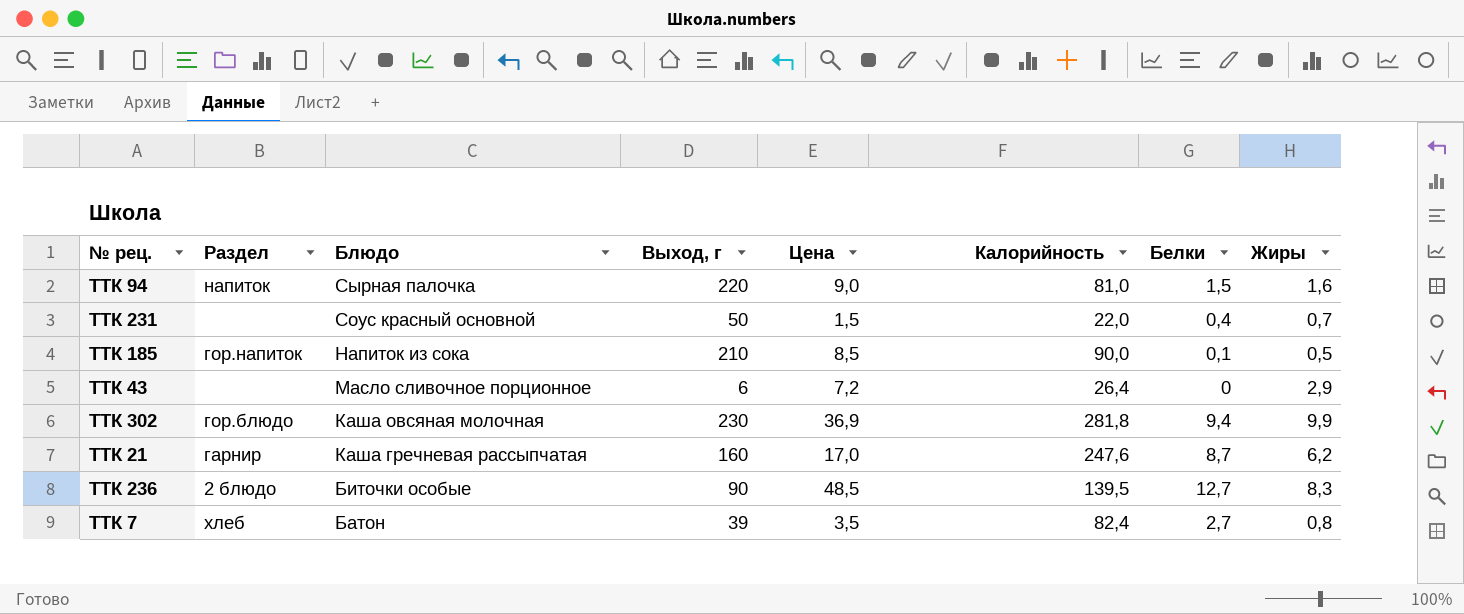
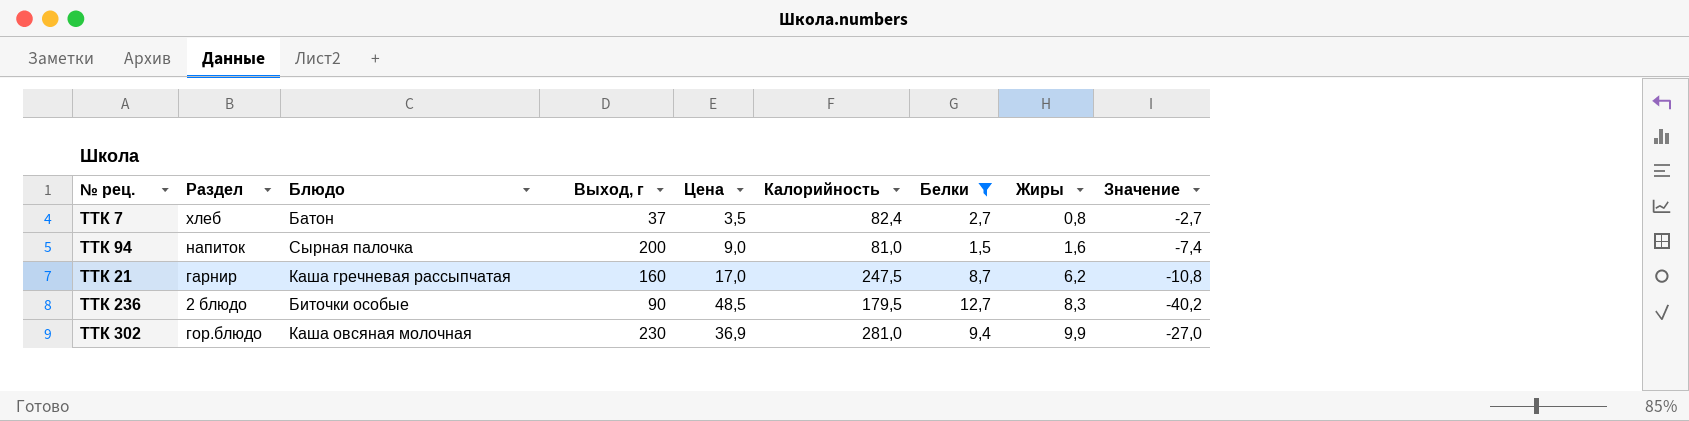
filter: none -> Белки >= 1,5
row order: Блюдо descending -> Жиры ascending
column Значение | formula: none -> [Жиры] - [Цена]
ТТК 7 | Выход, г: 39 -> 37
ТТК 94 | Выход, г: 220 -> 200
ТТК 21 | Калорийность: 247,6 -> 247,5
ТТК 236 | Калорийность: 139,5 -> 179,5
ТТК 302 | Калорийность: 281,8 -> 281,0

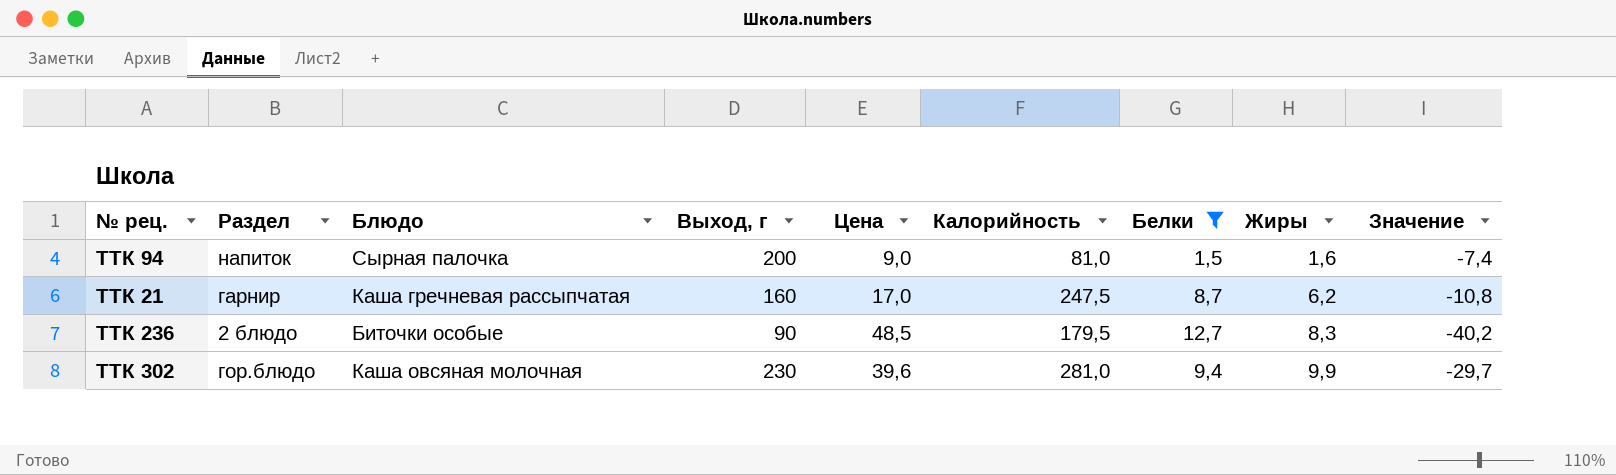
row ТТК 7: хлеб | Батон | 37 | 3,5 | 82,4 | 2,7 | 0,8 | -2,7 -> none
ТТК 302 | Цена: 36,9 -> 39,6
ТТК 302 | Значение: -27,0 -> -29,7

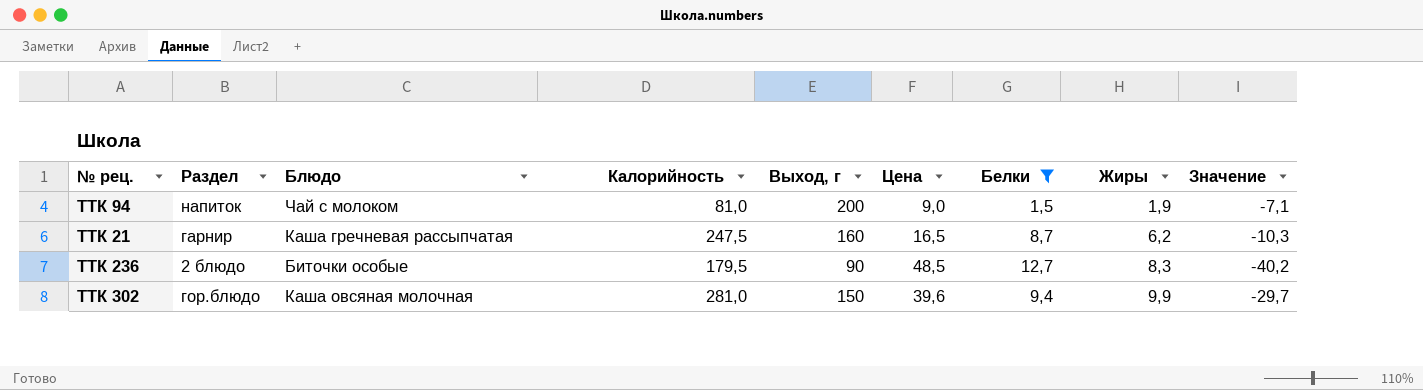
column Калорийность | position: 6 -> 4
ТТК 94 | Блюдо: Сырная палочка -> Чай с молоком
ТТК 94 | Жиры: 1,6 -> 1,9
ТТК 94 | Значение: -7,4 -> -7,1
ТТК 21 | Цена: 17,0 -> 16,5
ТТК 21 | Значение: -10,8 -> -10,3
ТТК 302 | Выход, г: 230 -> 150

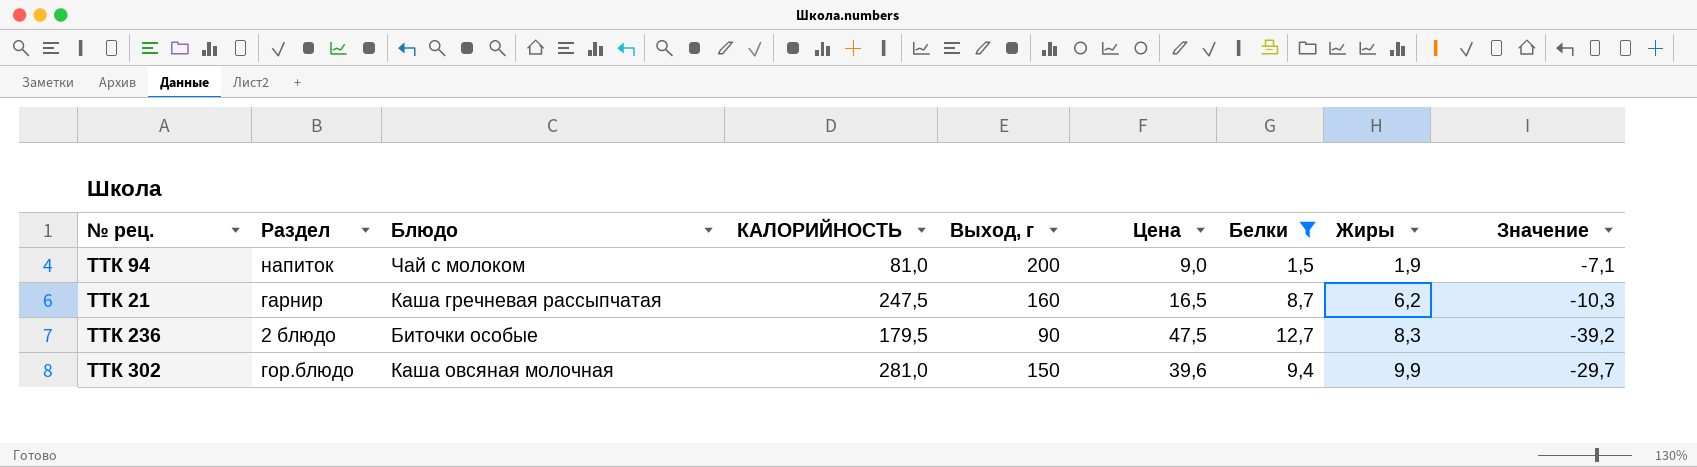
column name: Калорийность -> КАЛОРИЙНОСТЬ
ТТК 236 | Цена: 48,5 -> 47,5
ТТК 236 | Значение: -40,2 -> -39,2

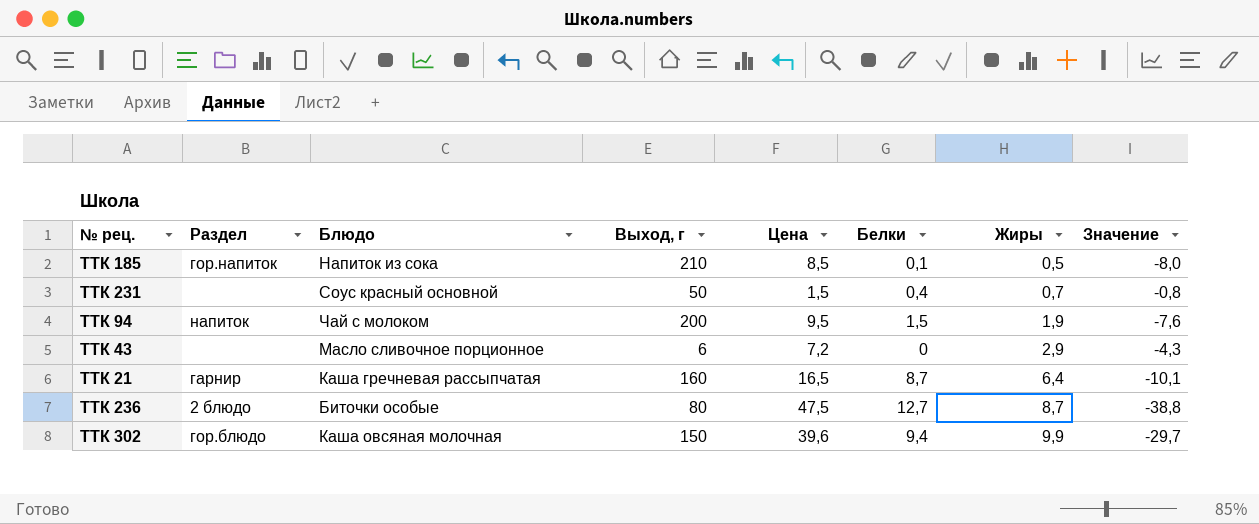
filter: Белки >= 1,5 -> none
column КАЛОРИЙНОСТЬ | position: 4 -> none
ТТК 94 | Цена: 9,0 -> 9,5
ТТК 94 | Значение: -7,1 -> -7,6
ТТК 21 | Жиры: 6,2 -> 6,4
ТТК 21 | Значение: -10,3 -> -10,1
ТТК 236 | Выход, г: 90 -> 80
ТТК 236 | Жиры: 8,3 -> 8,7
ТТК 236 | Значение: -39,2 -> -38,8

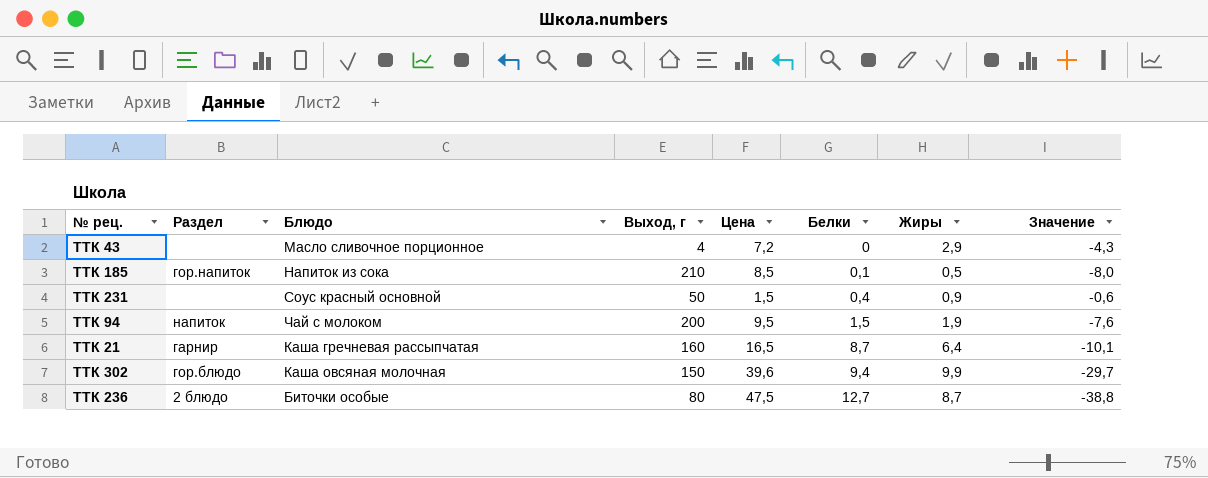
row order: Жиры ascending -> Белки ascending
ТТК 43 | Выход, г: 6 -> 4
ТТК 231 | Жиры: 0,7 -> 0,9
ТТК 231 | Значение: -0,8 -> -0,6

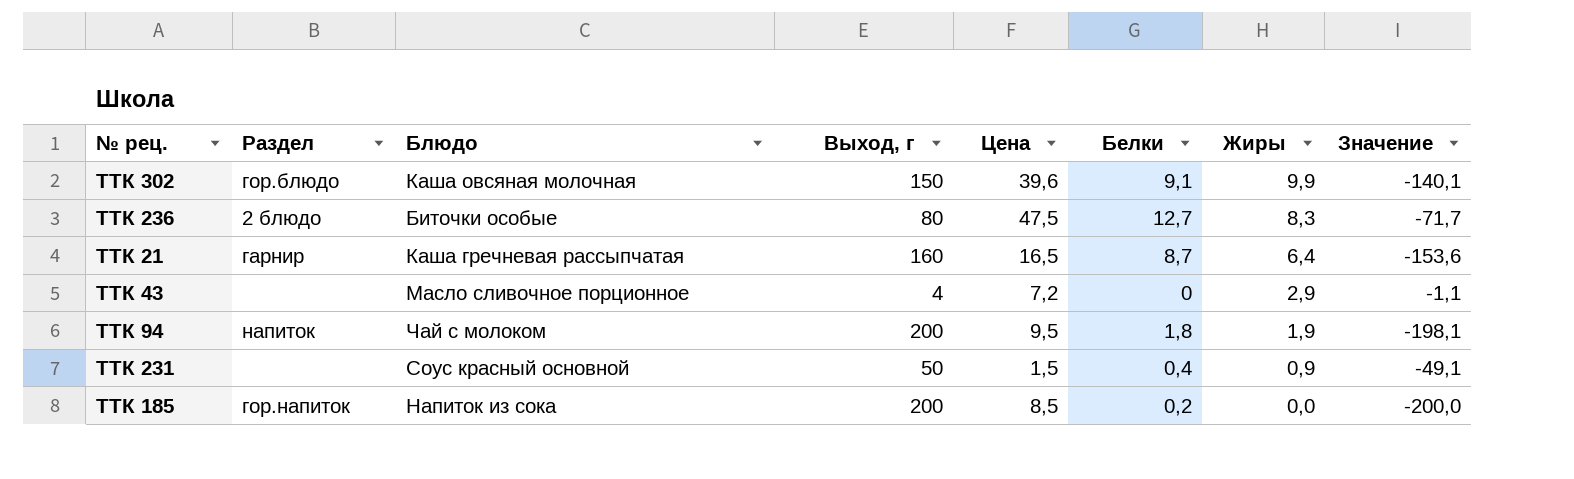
row order: Белки ascending -> Жиры descending
column Значение | formula: [Жиры] - [Цена] -> [Жиры] - [Выход, г]
ТТК 302 | Белки: 9,4 -> 9,1
ТТК 236 | Жиры: 8,7 -> 8,3
ТТК 94 | Белки: 1,5 -> 1,8
ТТК 185 | Выход, г: 210 -> 200
ТТК 185 | Белки: 0,1 -> 0,2
ТТК 185 | Жиры: 0,5 -> 0,0

